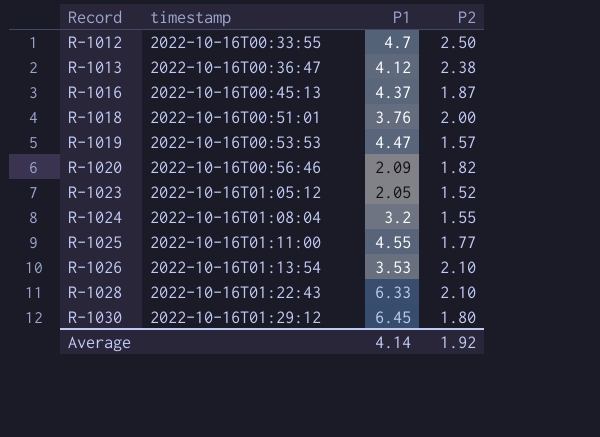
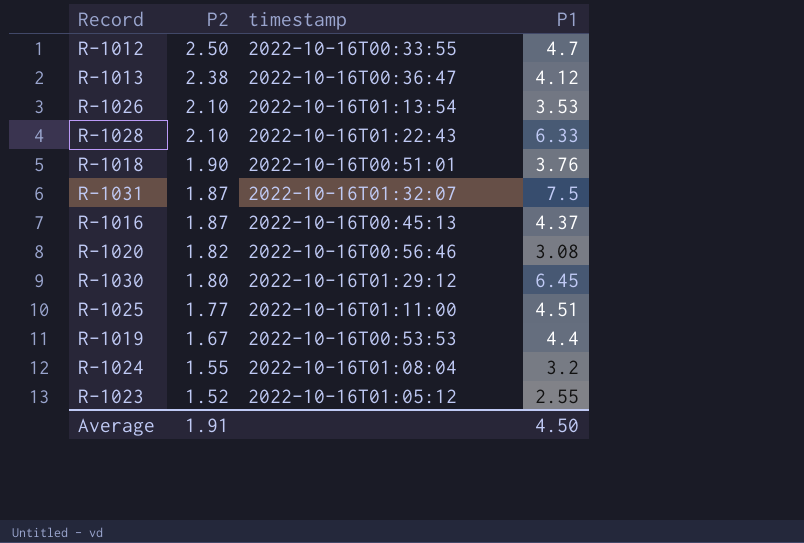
row order: Record ascending -> P2 descending
column P2 | position: 4 -> 2
R-1018 | P2: 2.00 -> 1.90
row R-1031: none -> 1.87 | 2022-10-16T01:32:07 | 7.5
R-1020 | P1: 2.09 -> 3.08
R-1025 | P1: 4.55 -> 4.51
R-1019 | P2: 1.57 -> 1.67
R-1019 | P1: 4.47 -> 4.4
R-1023 | P1: 2.05 -> 2.55
Average | P2: 1.92 -> 1.91
Average | P1: 4.14 -> 4.50

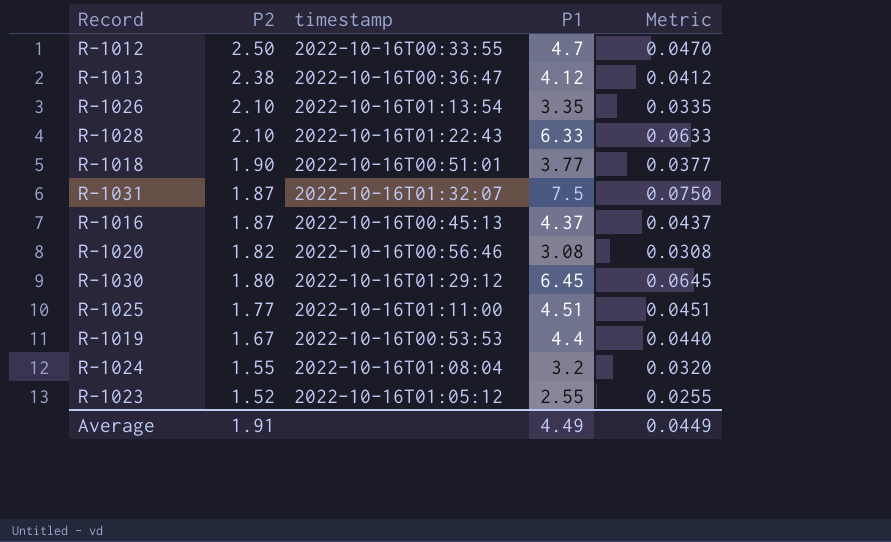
column Metric | formula: none -> [P1] * 0.01
R-1026 | P1: 3.53 -> 3.35
R-1018 | P1: 3.76 -> 3.77
Average | P1: 4.50 -> 4.49

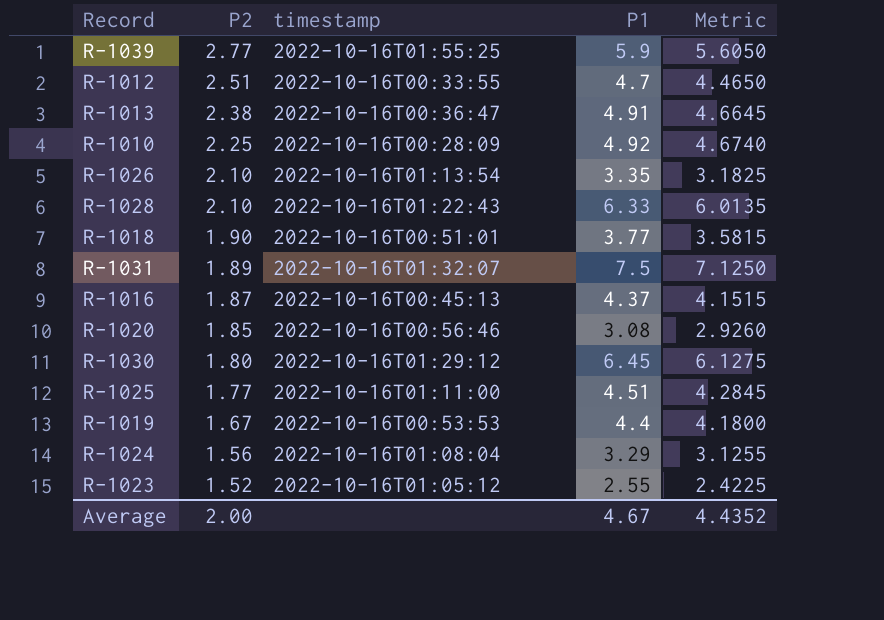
column Metric | formula: [P1] * 0.01 -> [P1] * 0.95
row R-1039: none -> 2.77 | 2022-10-16T01:55:25 | 5.9 | 5.6050
R-1012 | P2: 2.50 -> 2.51
R-1013 | P1: 4.12 -> 4.91
row R-1010: none -> 2.25 | 2022-10-16T00:28:09 | 4.92 | 4.6740
R-1031 | P2: 1.87 -> 1.89
R-1020 | P2: 1.82 -> 1.85
R-1024 | P2: 1.55 -> 1.56
R-1024 | P1: 3.2 -> 3.29
Average | P2: 1.91 -> 2.00
Average | P1: 4.49 -> 4.67
Average | Metric: 0.0449 -> 4.4352

